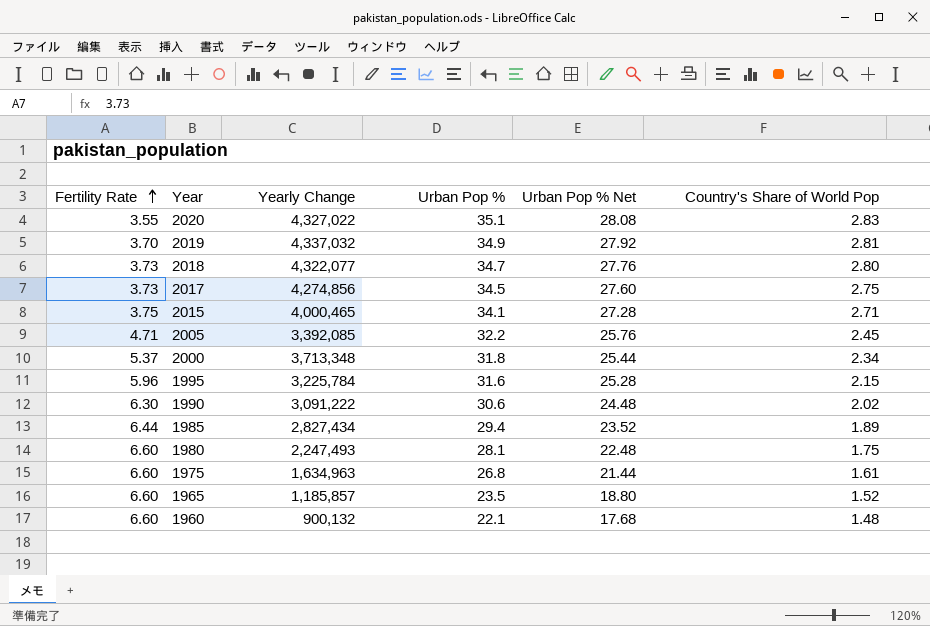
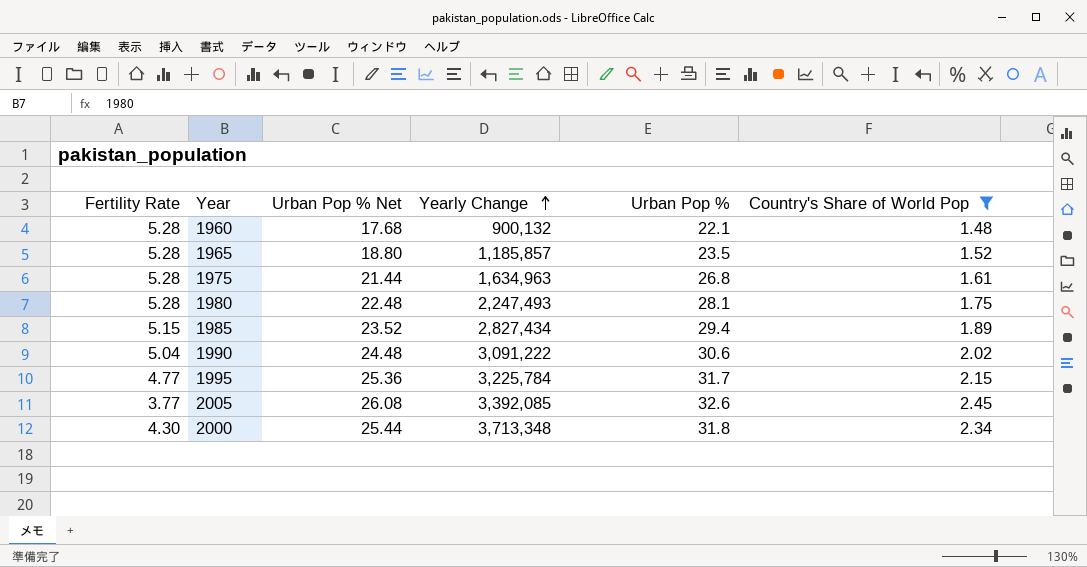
filter: none -> Country's Share of World Pop <= 2.45
row order: Fertility Rate ascending -> Yearly Change ascending
column Urban Pop % Net | position: 5 -> 3
1960 | Fertility Rate: 6.60 -> 5.28
1965 | Fertility Rate: 6.60 -> 5.28
1975 | Fertility Rate: 6.60 -> 5.28
1980 | Fertility Rate: 6.60 -> 5.28
1985 | Fertility Rate: 6.44 -> 5.15
1990 | Fertility Rate: 6.30 -> 5.04
1995 | Fertility Rate: 5.96 -> 4.77
1995 | Urban Pop % Net: 25.28 -> 25.36
1995 | Urban Pop %: 31.6 -> 31.7
2005 | Fertility Rate: 4.71 -> 3.77
2005 | Urban Pop % Net: 25.76 -> 26.08
2005 | Urban Pop %: 32.2 -> 32.6
2000 | Fertility Rate: 5.37 -> 4.30

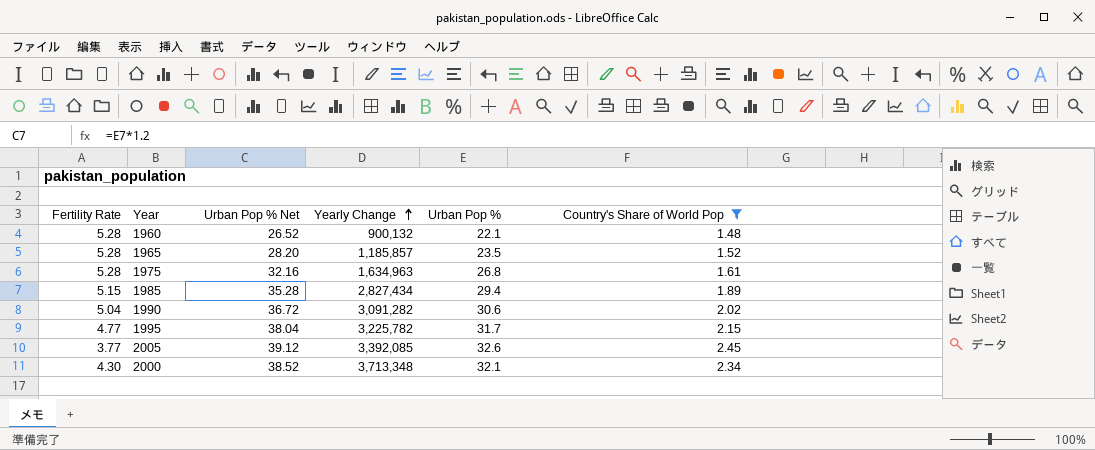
column Urban Pop % Net | formula: [Urban Pop %] * 0.8 -> [Urban Pop %] * 1.2
row 1980: 5.28 | 22.48 | 2,247,493 | 28.1 | 1.75 -> none
1990 | Yearly Change: 3,091,222 -> 3,091,282
1995 | Yearly Change: 3,225,784 -> 3,225,782
2000 | Urban Pop %: 31.8 -> 32.1

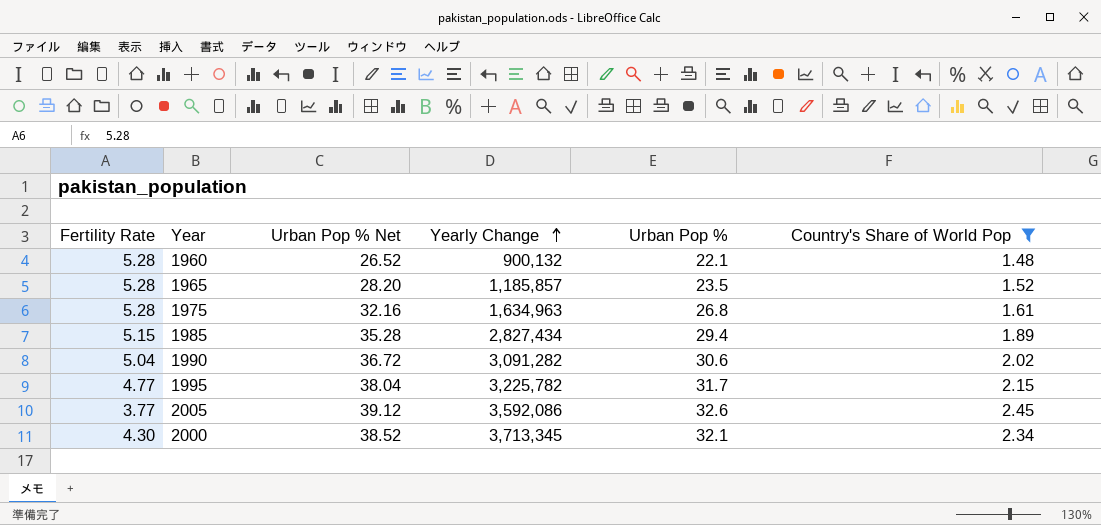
2005 | Yearly Change: 3,392,085 -> 3,592,086
2000 | Yearly Change: 3,713,348 -> 3,713,345

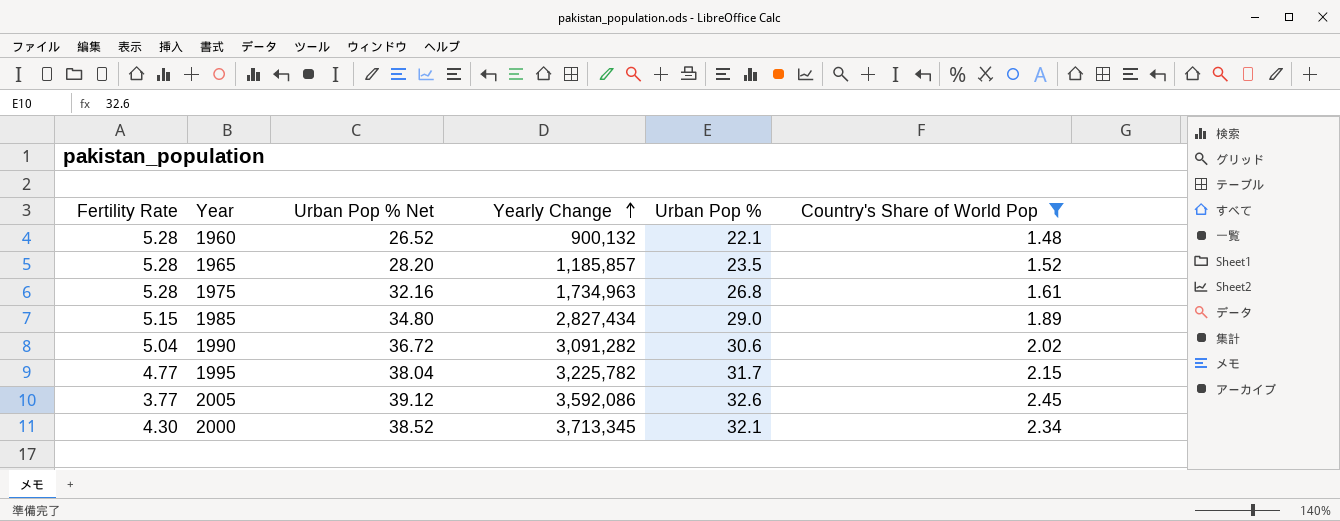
1975 | Yearly Change: 1,634,963 -> 1,734,963
1985 | Urban Pop % Net: 35.28 -> 34.80
1985 | Urban Pop %: 29.4 -> 29.0

